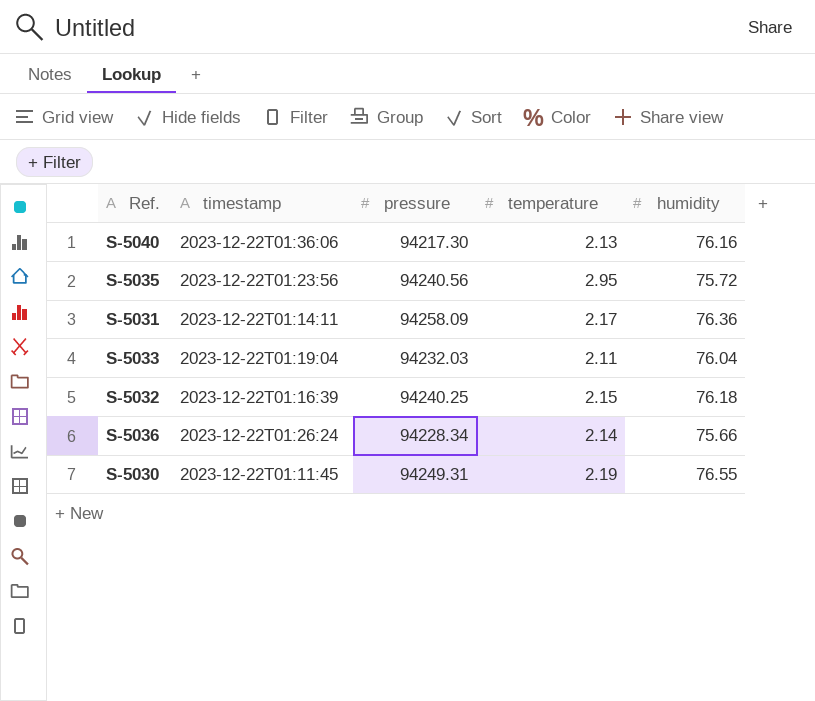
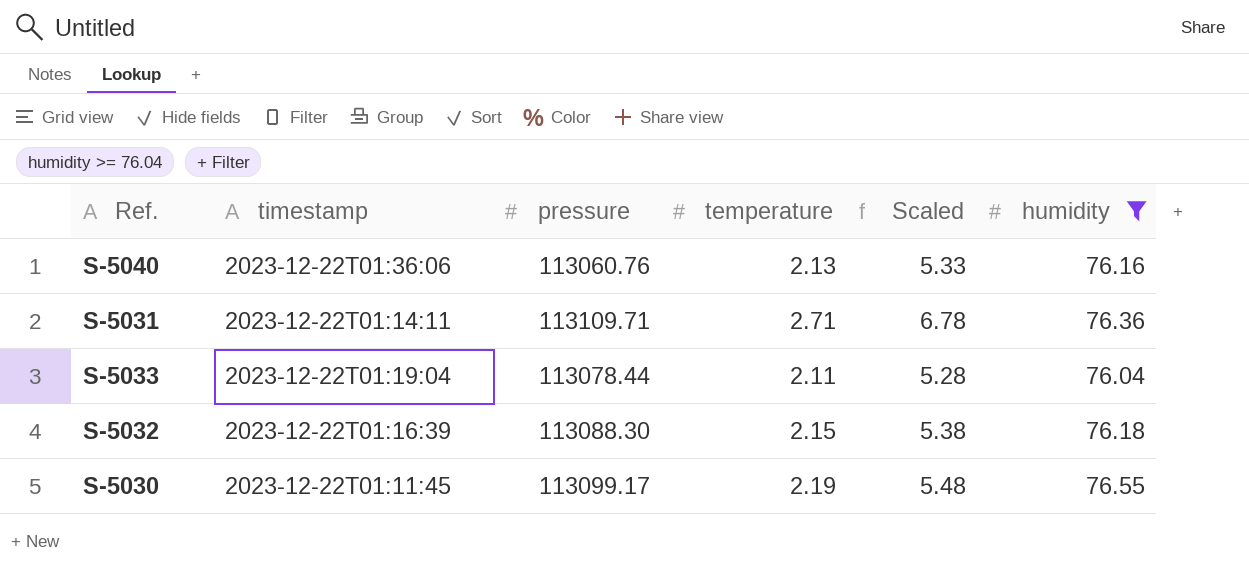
filter: none -> humidity >= 76.04
column Scaled | formula: none -> [temperature] * 2.5
S-5040 | pressure: 94217.30 -> 113060.76
S-5031 | pressure: 94258.09 -> 113109.71
S-5031 | temperature: 2.17 -> 2.71
S-5033 | pressure: 94232.03 -> 113078.44
S-5032 | pressure: 94240.25 -> 113088.30
S-5030 | pressure: 94249.31 -> 113099.17

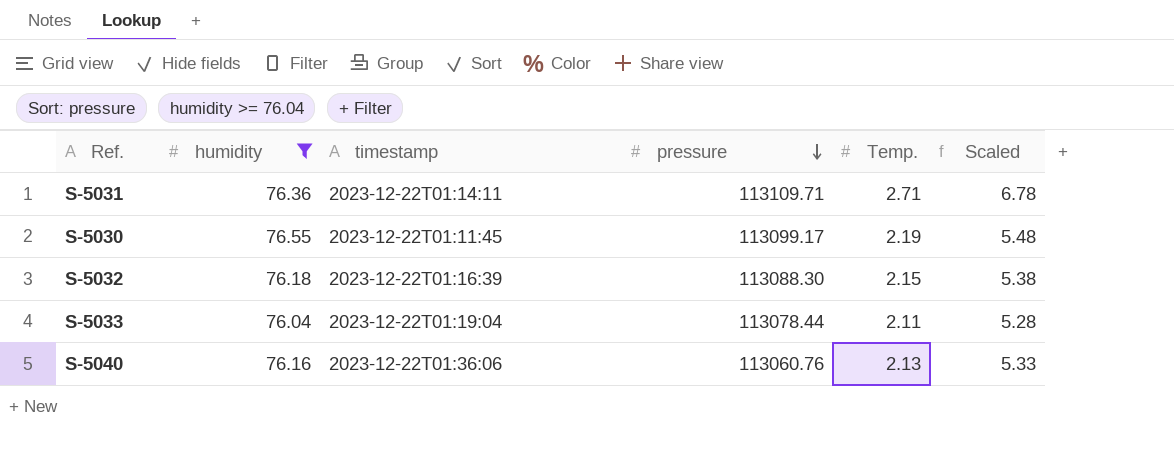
row order: none -> pressure descending
column humidity | position: 6 -> 2
column name: temperature -> Temp.

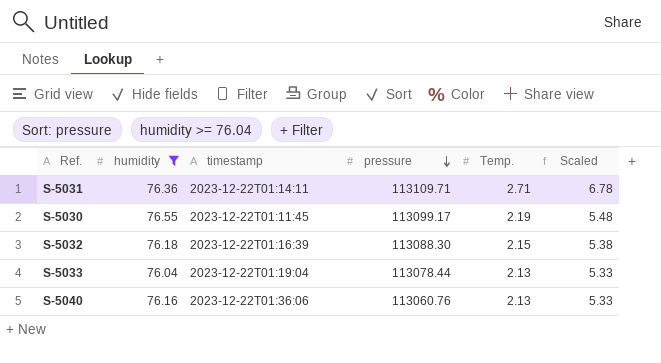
S-5033 | Temp.: 2.11 -> 2.13
S-5033 | Scaled: 5.28 -> 5.33

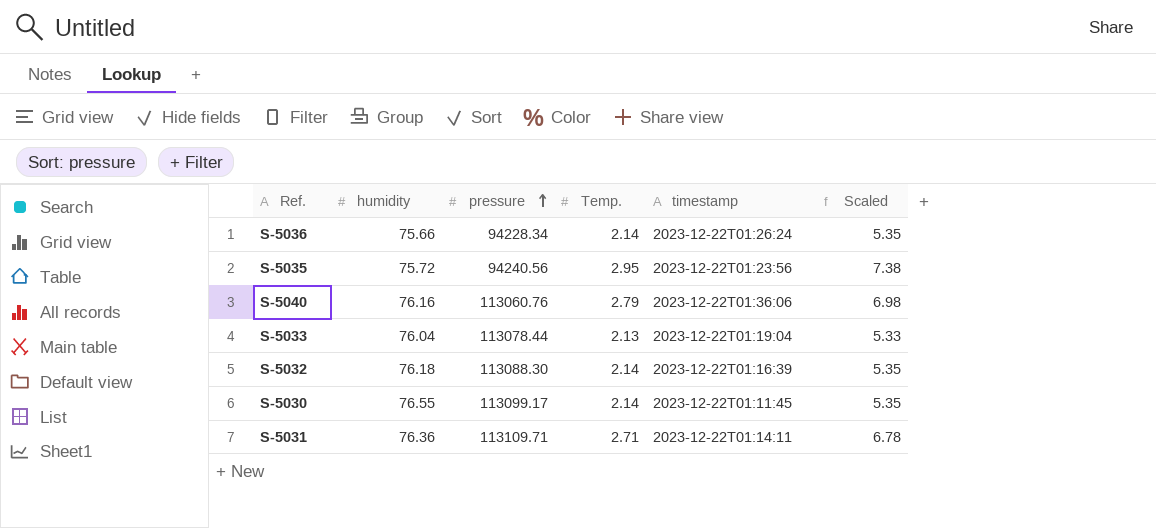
filter: humidity >= 76.04 -> none
row order: pressure descending -> pressure ascending
column timestamp | position: 3 -> 5
S-5040 | Temp.: 2.13 -> 2.79
S-5040 | Scaled: 5.33 -> 6.98
S-5032 | Temp.: 2.15 -> 2.14
S-5032 | Scaled: 5.38 -> 5.35
S-5030 | Temp.: 2.19 -> 2.14
S-5030 | Scaled: 5.48 -> 5.35

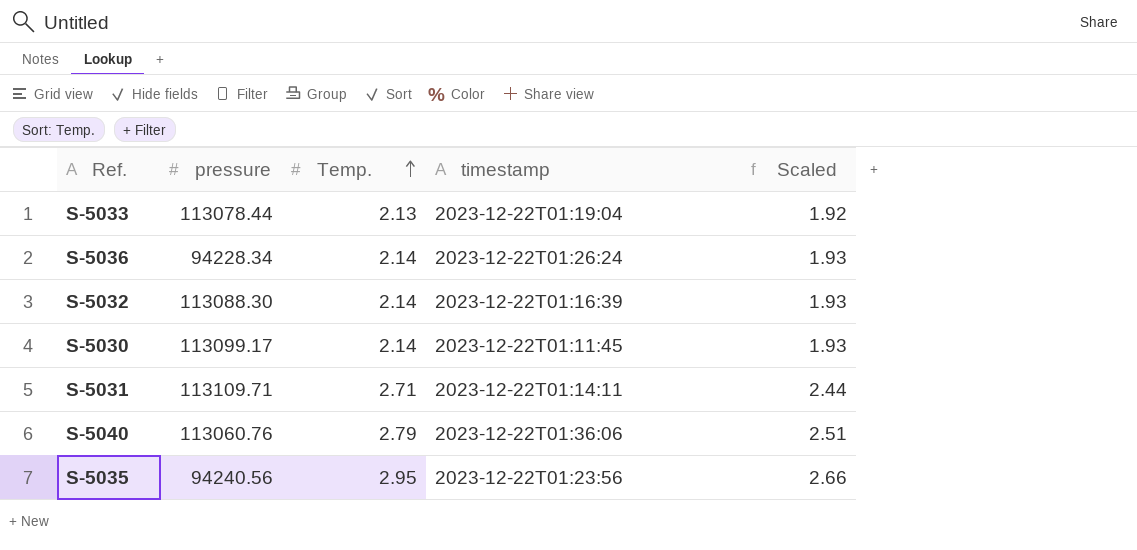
row order: pressure ascending -> Temp. ascending
column humidity | position: 2 -> none
column Scaled | formula: [Temp.] * 2.5 -> [Temp.] * 0.9

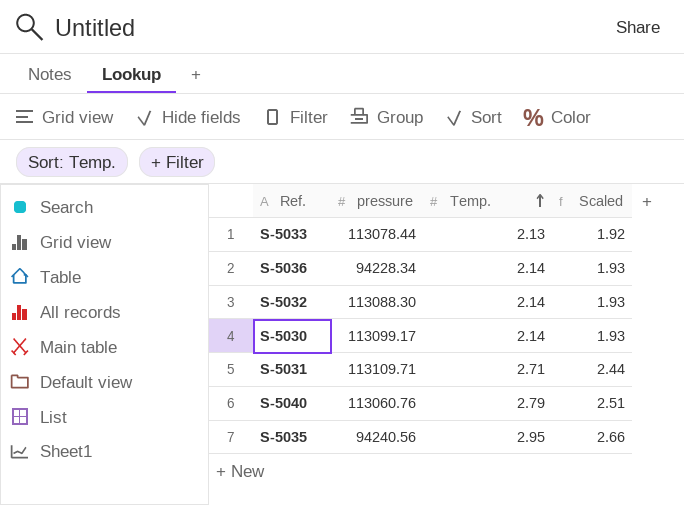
column timestamp | position: 4 -> none

